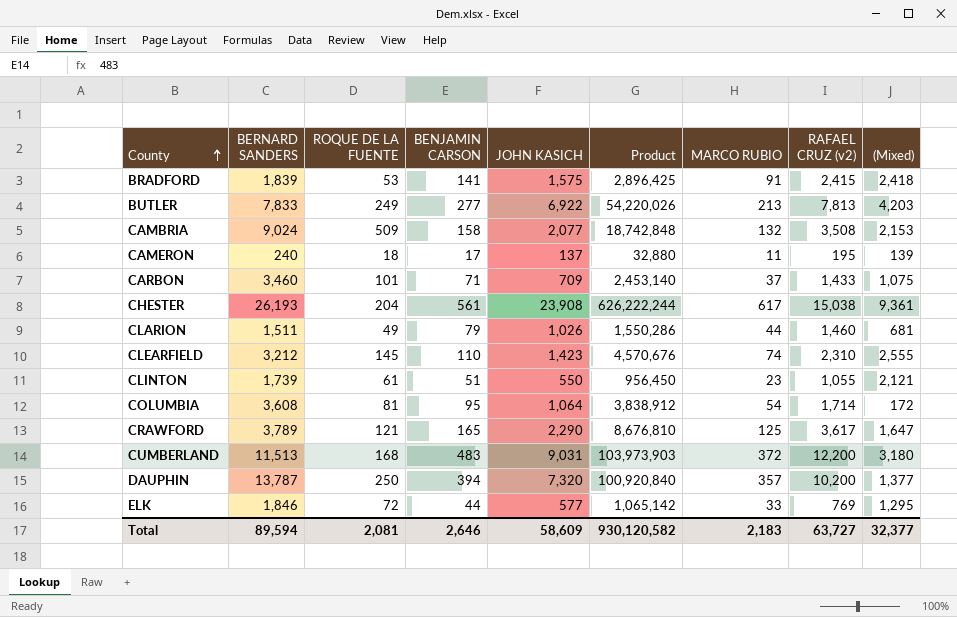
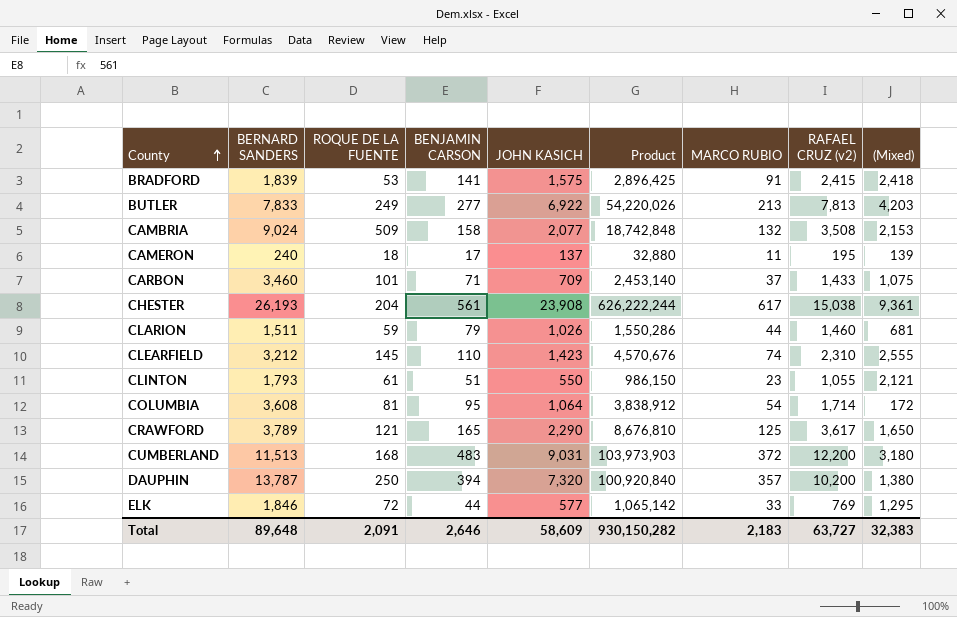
CLARION | ROQUE DE LA FUENTE: 49 -> 59
CLINTON | BERNARD SANDERS: 1,739 -> 1,793
CLINTON | Product: 956,450 -> 986,150
CRAWFORD | (Mixed): 1,647 -> 1,650
DAUPHIN | (Mixed): 1,377 -> 1,380
Total | BERNARD SANDERS: 89,594 -> 89,648
Total | ROQUE DE LA FUENTE: 2,081 -> 2,091
Total | Product: 930,120,582 -> 930,150,282
Total | (Mixed): 32,377 -> 32,383

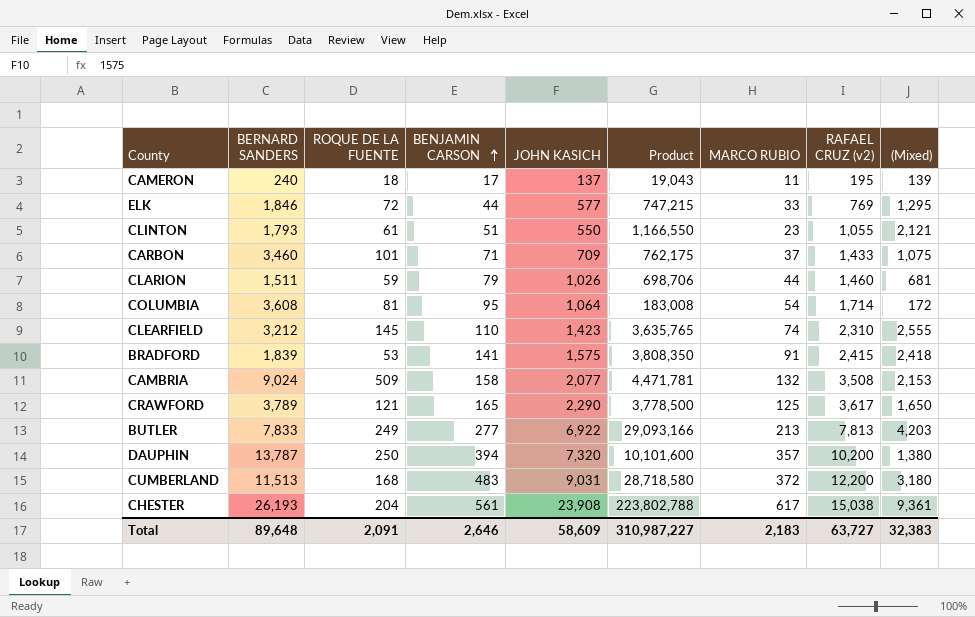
row order: County ascending -> BENJAMIN CARSON ascending
column Product | formula: [BERNARD SANDERS] * [JOHN KASICH] -> [JOHN KASICH] * [(Mixed)]
Total | Product: 930,150,282 -> 310,987,227

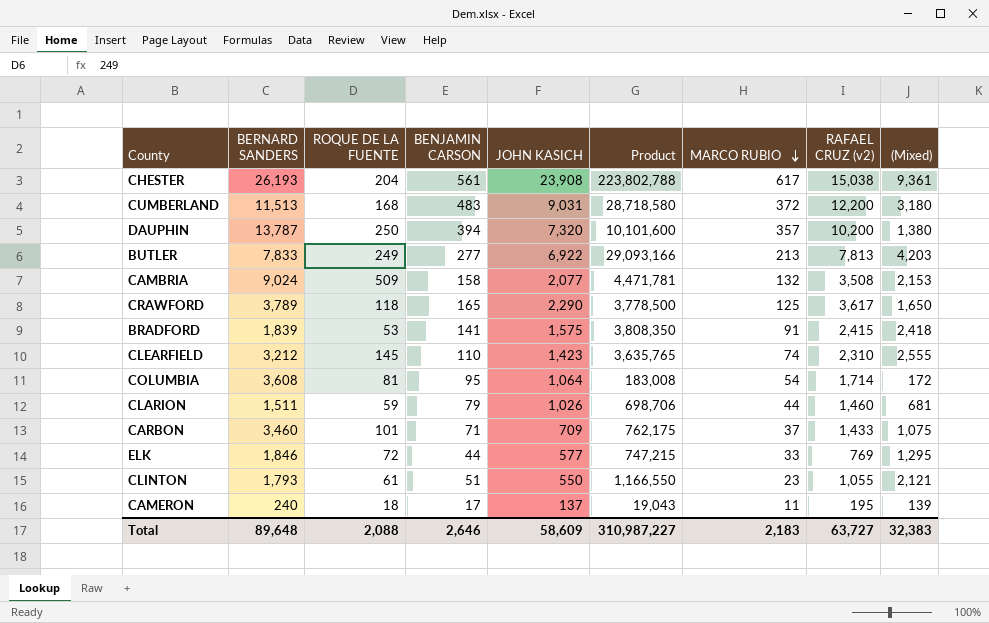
row order: BENJAMIN CARSON ascending -> MARCO RUBIO descending
CRAWFORD | ROQUE DE LA FUENTE: 121 -> 118
Total | ROQUE DE LA FUENTE: 2,091 -> 2,088

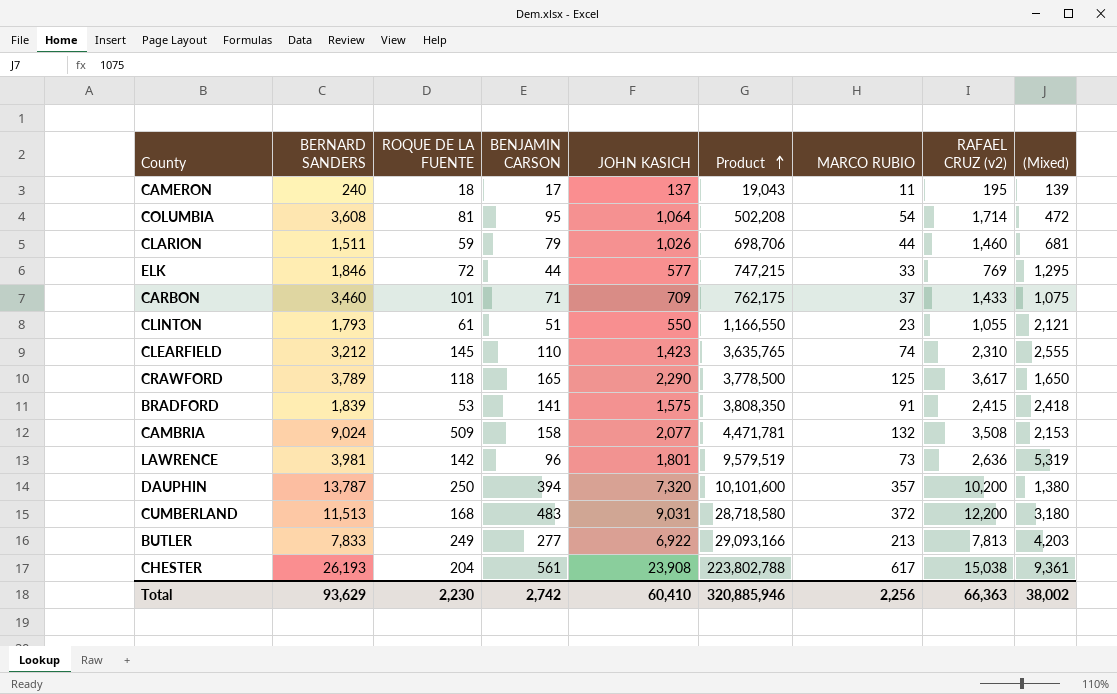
row order: MARCO RUBIO descending -> Product ascending
COLUMBIA | Product: 183,008 -> 502,208
COLUMBIA | (Mixed): 172 -> 472
row LAWRENCE: none -> 3,981 | 142 | 96 | 1,801 | 9,579,519 | 73 | 2,636 | 5,319
Total | BERNARD SANDERS: 89,648 -> 93,629
Total | ROQUE DE LA FUENTE: 2,088 -> 2,230
Total | BENJAMIN CARSON: 2,646 -> 2,742
Total | JOHN KASICH: 58,609 -> 60,410
Total | Product: 310,987,227 -> 320,885,946
Total | MARCO RUBIO: 2,183 -> 2,256
Total | RAFAEL CRUZ (v2): 63,727 -> 66,363
Total | (Mixed): 32,383 -> 38,002

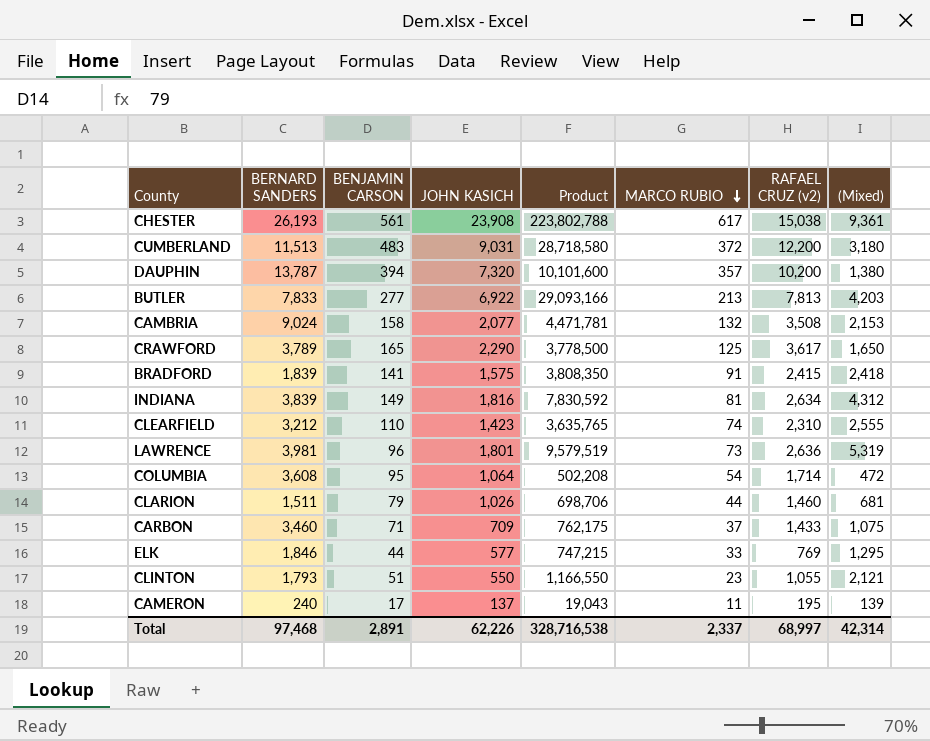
row order: Product ascending -> MARCO RUBIO descending
column ROQUE DE LA FUENTE | position: 3 -> none
row INDIANA: none -> 3,839 | 149 | 1,816 | 7,830,592 | 81 | 2,634 | 4,312
Total | BERNARD SANDERS: 93,629 -> 97,468
Total | BENJAMIN CARSON: 2,742 -> 2,891
Total | JOHN KASICH: 60,410 -> 62,226
Total | Product: 320,885,946 -> 328,716,538
Total | MARCO RUBIO: 2,256 -> 2,337
Total | RAFAEL CRUZ (v2): 66,363 -> 68,997
Total | (Mixed): 38,002 -> 42,314

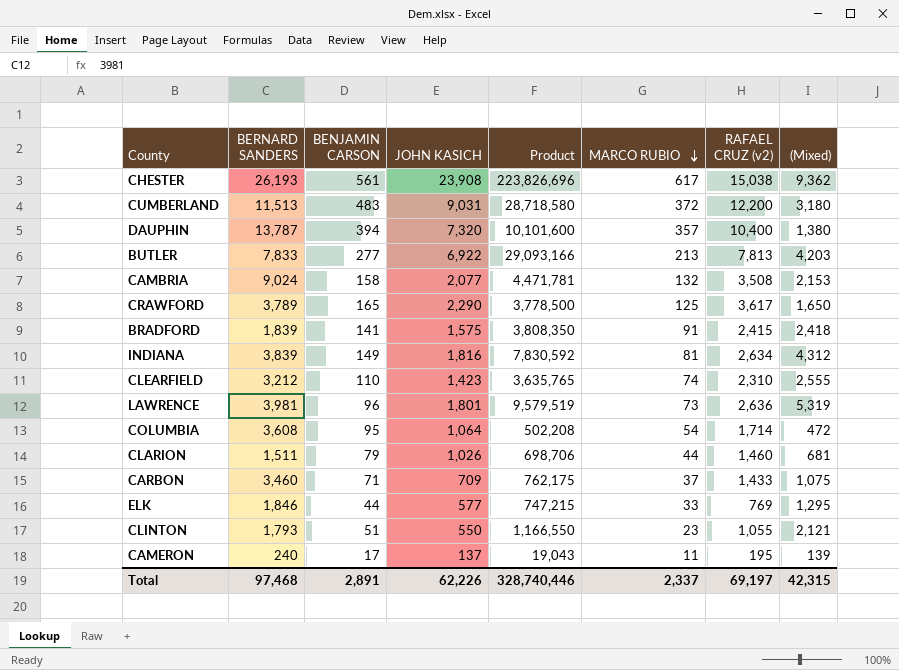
CHESTER | Product: 223,802,788 -> 223,826,696
CHESTER | (Mixed): 9,361 -> 9,362
DAUPHIN | RAFAEL CRUZ (v2): 10,200 -> 10,400
Total | Product: 328,716,538 -> 328,740,446
Total | RAFAEL CRUZ (v2): 68,997 -> 69,197
Total | (Mixed): 42,314 -> 42,315

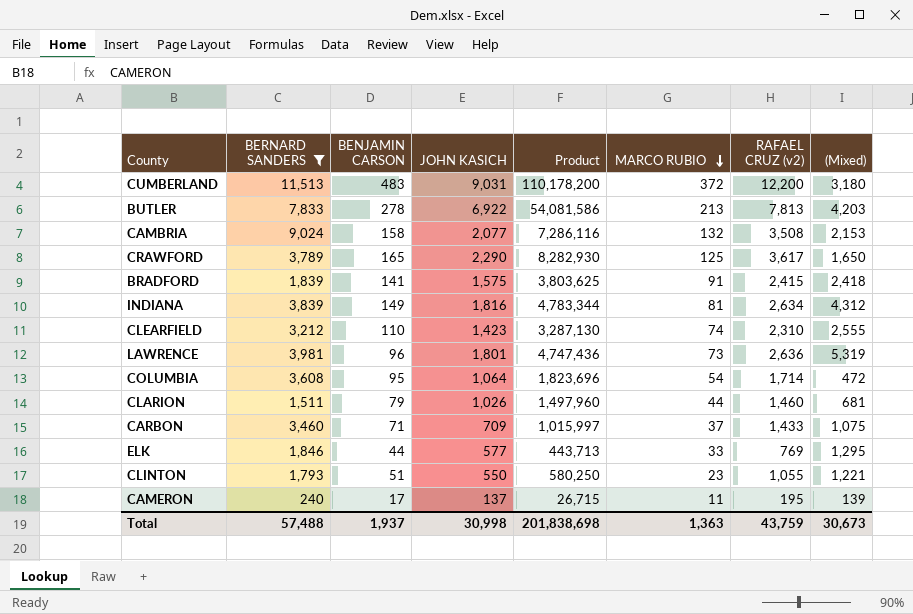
filter: none -> BERNARD SANDERS <= 11,513
column Product | formula: [JOHN KASICH] * [(Mixed)] -> [JOHN KASICH] * [RAFAEL CRUZ (v2)]
BUTLER | BENJAMIN CARSON: 277 -> 278
CLINTON | (Mixed): 2,121 -> 1,221
Total | BERNARD SANDERS: 97,468 -> 57,488
Total | BENJAMIN CARSON: 2,891 -> 1,937
Total | JOHN KASICH: 62,226 -> 30,998
Total | Product: 328,740,446 -> 201,838,698
Total | MARCO RUBIO: 2,337 -> 1,363
Total | RAFAEL CRUZ (v2): 69,197 -> 43,759
Total | (Mixed): 42,315 -> 30,673

